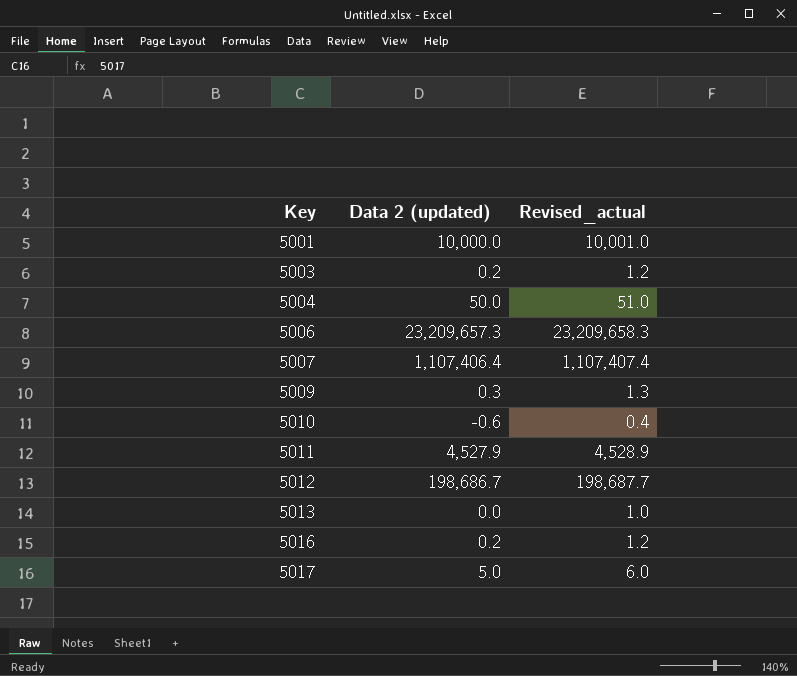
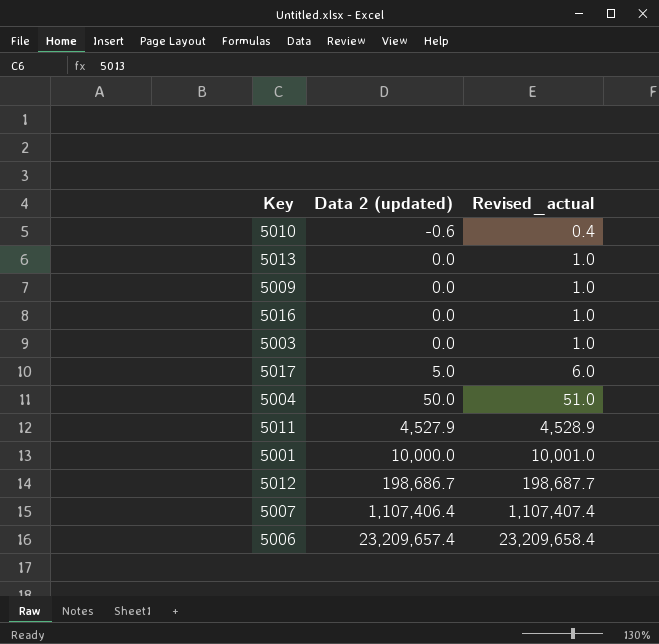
row order: Key ascending -> Data 2 (updated) ascending
5009 | Data 2 (updated): 0.3 -> 0.0
5009 | Revised_actual: 1.3 -> 1.0
5016 | Data 2 (updated): 0.2 -> 0.0
5016 | Revised_actual: 1.2 -> 1.0
5003 | Data 2 (updated): 0.2 -> 0.0
5003 | Revised_actual: 1.2 -> 1.0
5006 | Data 2 (updated): 23,209,657.3 -> 23,209,657.4
5006 | Revised_actual: 23,209,658.3 -> 23,209,658.4

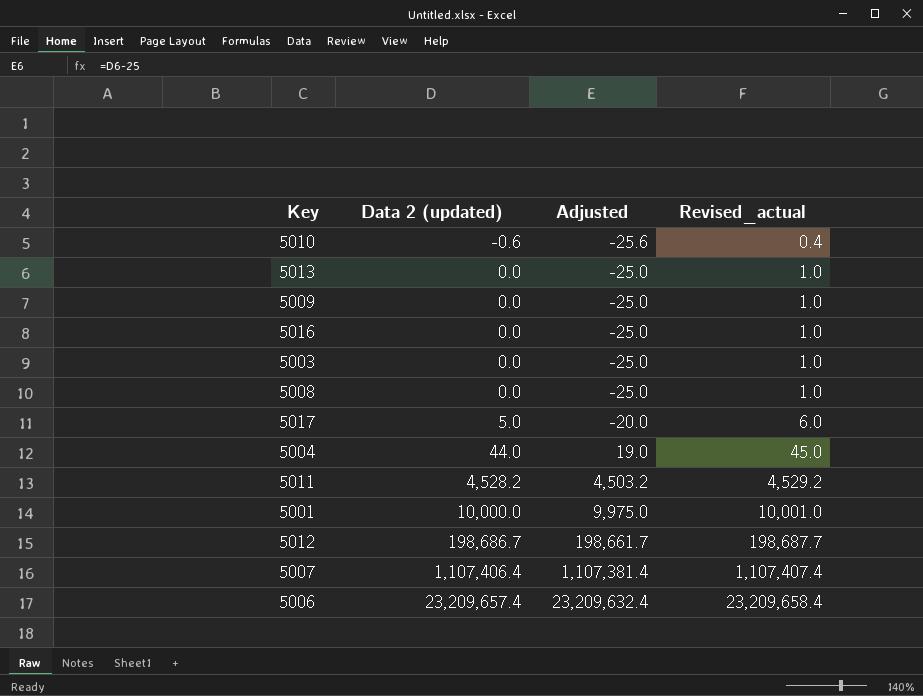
column Adjusted | formula: none -> [Data 2 (updated)] - 25
row 5008: none -> 0.0 | -25.0 | 1.0
5004 | Data 2 (updated): 50.0 -> 44.0
5004 | Revised_actual: 51.0 -> 45.0
5011 | Data 2 (updated): 4,527.9 -> 4,528.2
5011 | Revised_actual: 4,528.9 -> 4,529.2

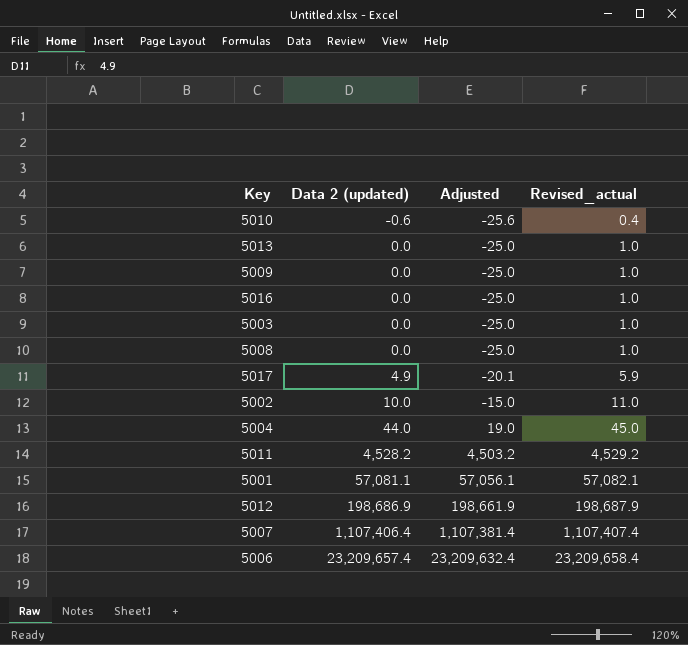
5017 | Data 2 (updated): 5.0 -> 4.9
5017 | Adjusted: -20.0 -> -20.1
5017 | Revised_actual: 6.0 -> 5.9
row 5002: none -> 10.0 | -15.0 | 11.0
5001 | Data 2 (updated): 10,000.0 -> 57,081.1
5001 | Adjusted: 9,975.0 -> 57,056.1
5001 | Revised_actual: 10,001.0 -> 57,082.1
5012 | Data 2 (updated): 198,686.7 -> 198,686.9
5012 | Adjusted: 198,661.7 -> 198,661.9
5012 | Revised_actual: 198,687.7 -> 198,687.9

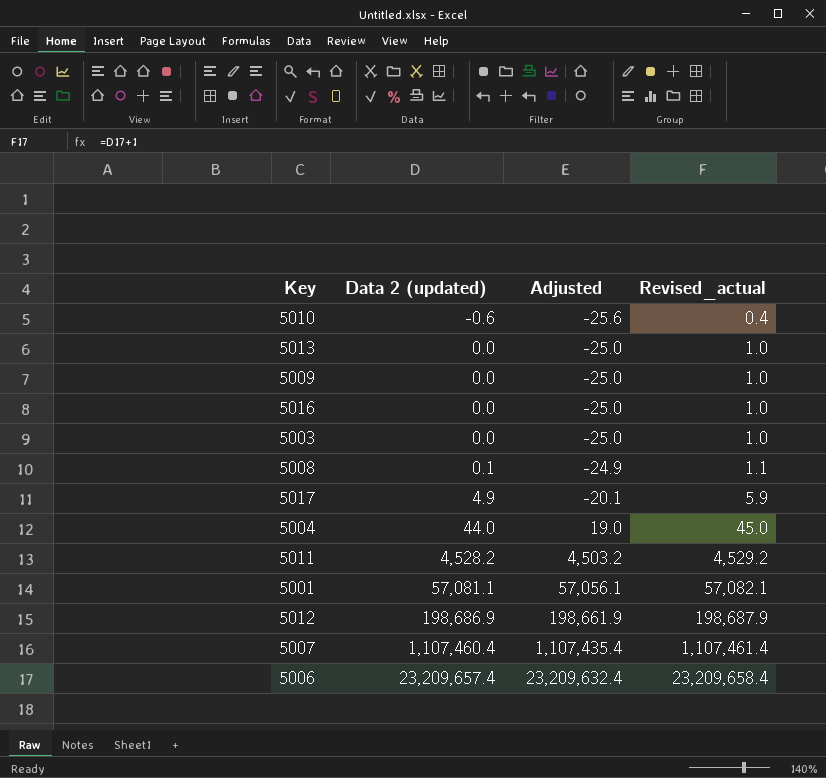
row 5002: 10.0 | -15.0 | 11.0 -> none
5008 | Data 2 (updated): 0.0 -> 0.1
5008 | Adjusted: -25.0 -> -24.9
5008 | Revised_actual: 1.0 -> 1.1
5007 | Data 2 (updated): 1,107,406.4 -> 1,107,460.4
5007 | Adjusted: 1,107,381.4 -> 1,107,435.4
5007 | Revised_actual: 1,107,407.4 -> 1,107,461.4

